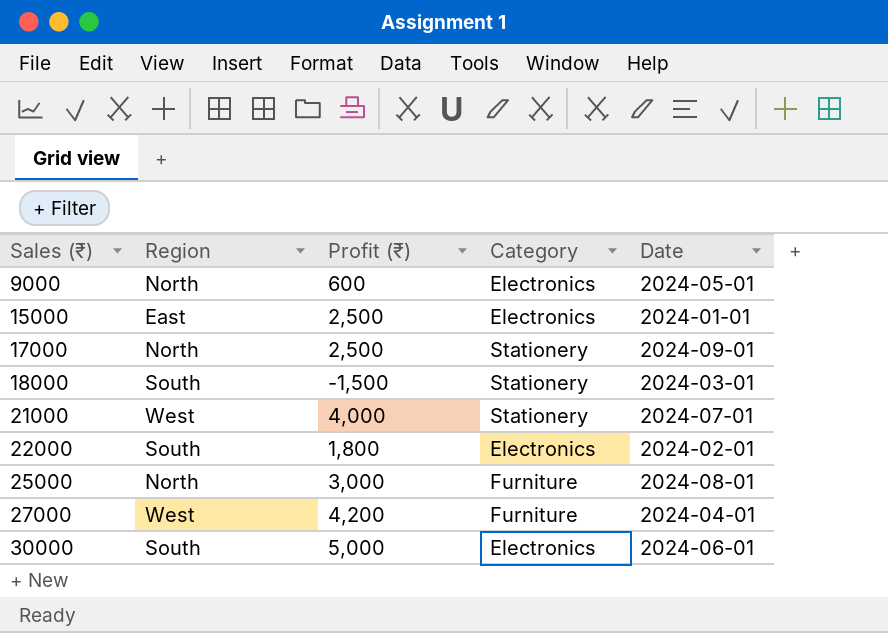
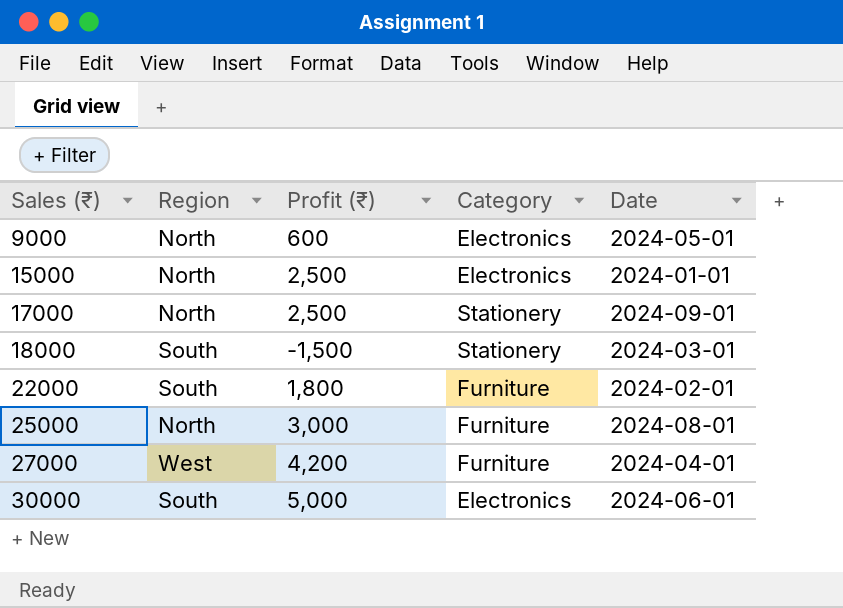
row 21000: West | 4,000 | Stationery | 2024-07-01 -> none
15000 | Region: East -> North
22000 | Category: Electronics -> Furniture

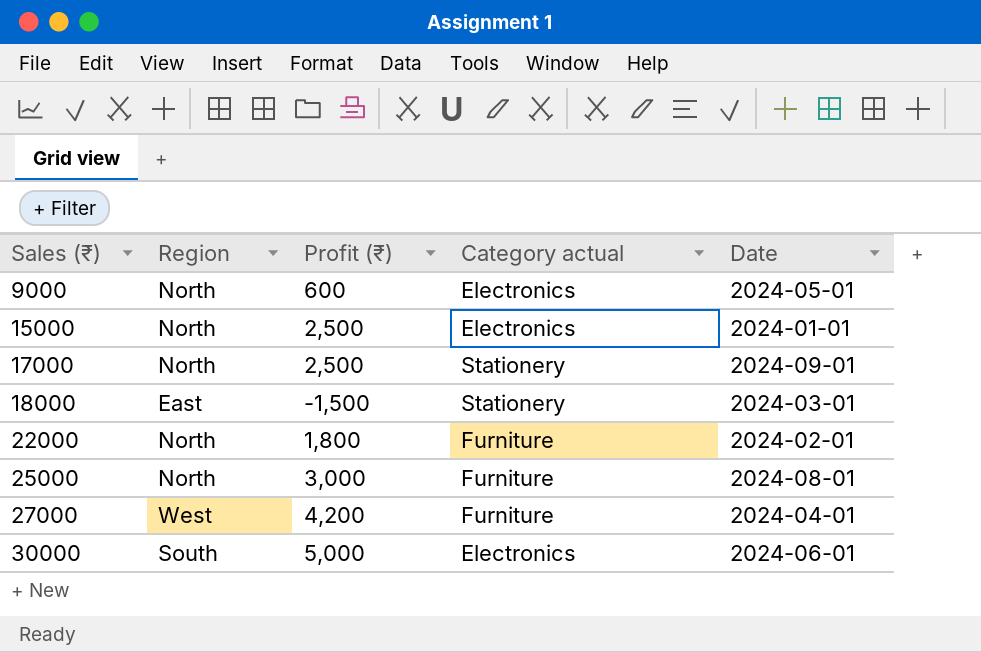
column name: Category -> Category actual
18000 | Region: South -> East
22000 | Region: South -> North

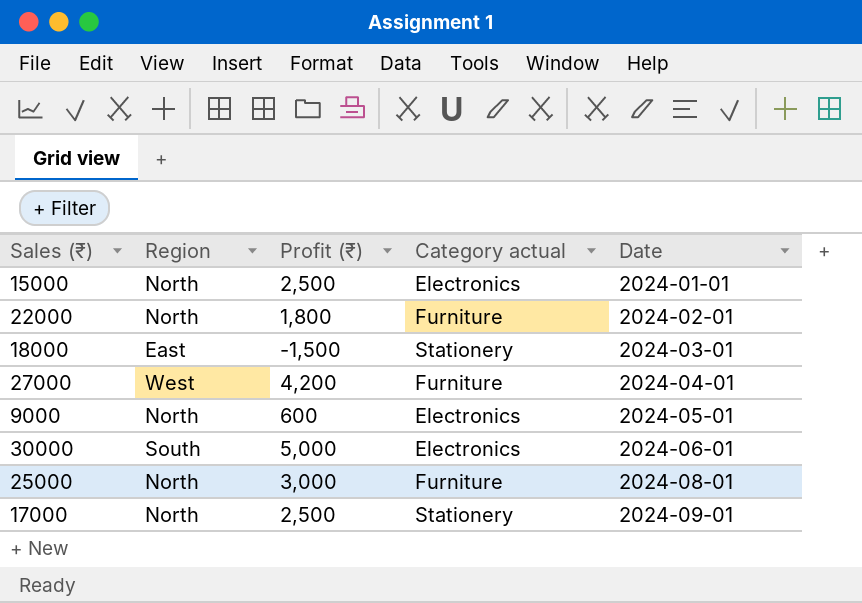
row order: Sales (₹) ascending -> Date ascending

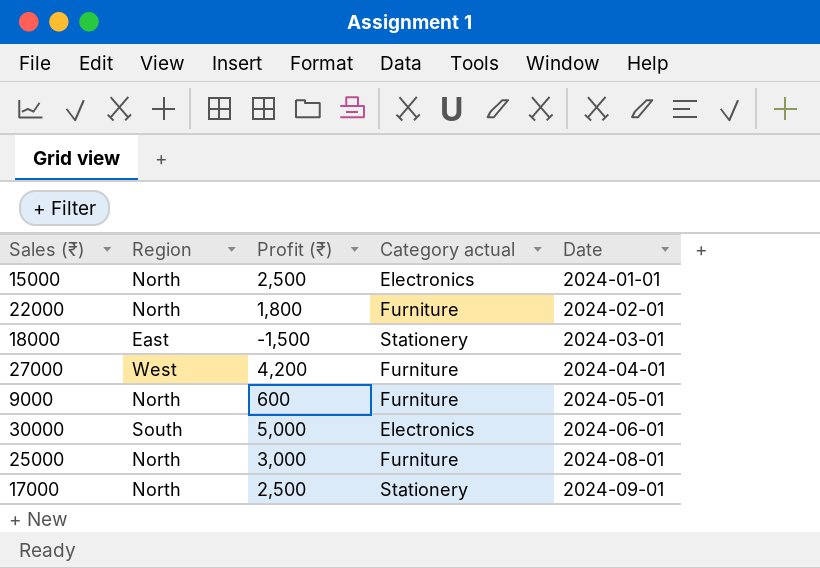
9000 | Category actual: Electronics -> Furniture

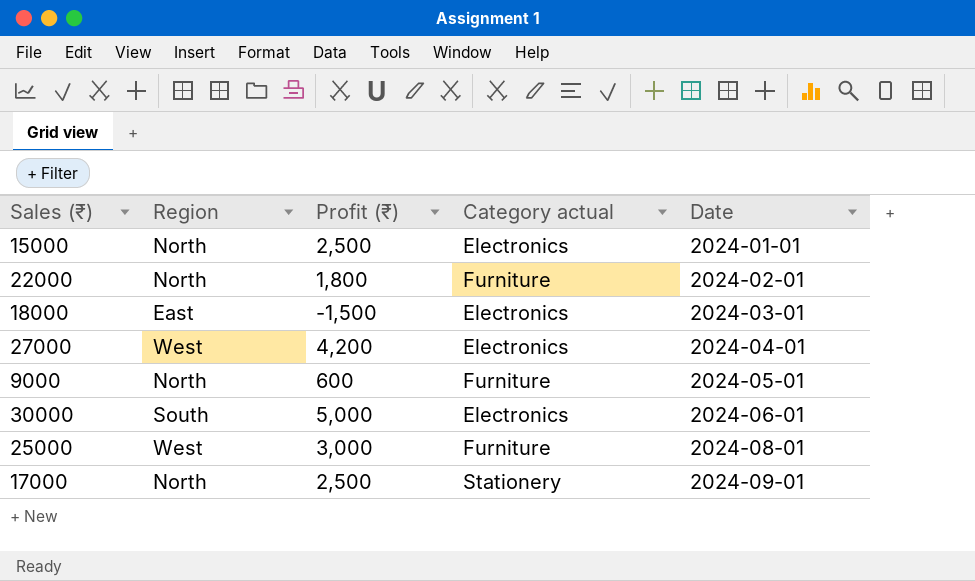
18000 | Category actual: Stationery -> Electronics
27000 | Category actual: Furniture -> Electronics
25000 | Region: North -> West

